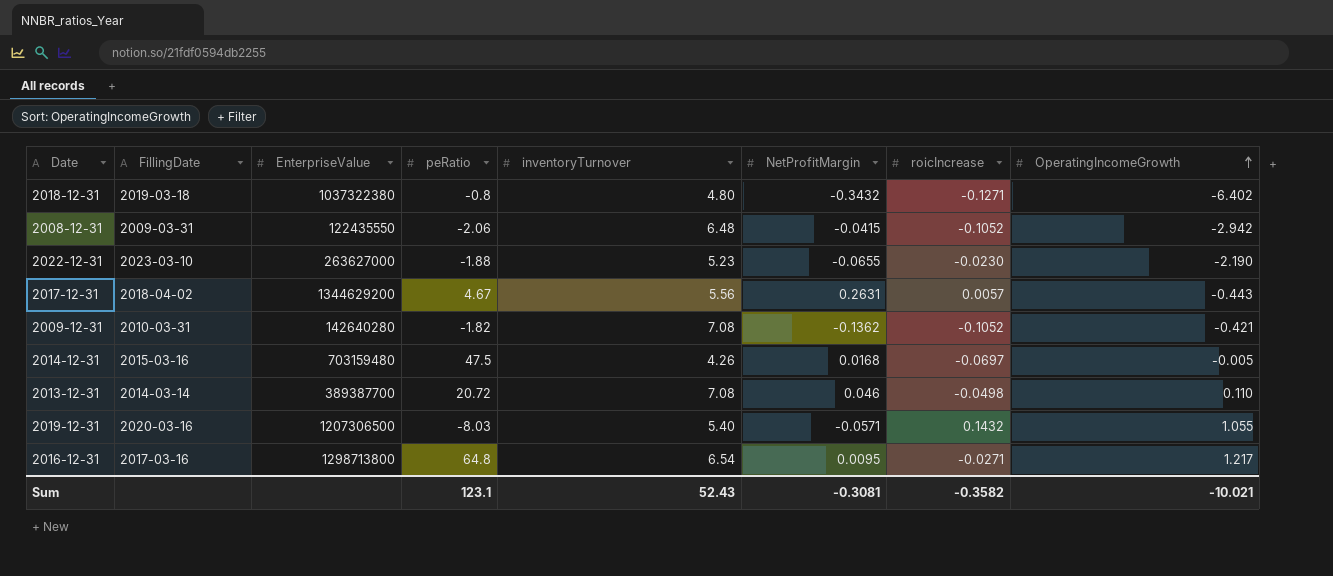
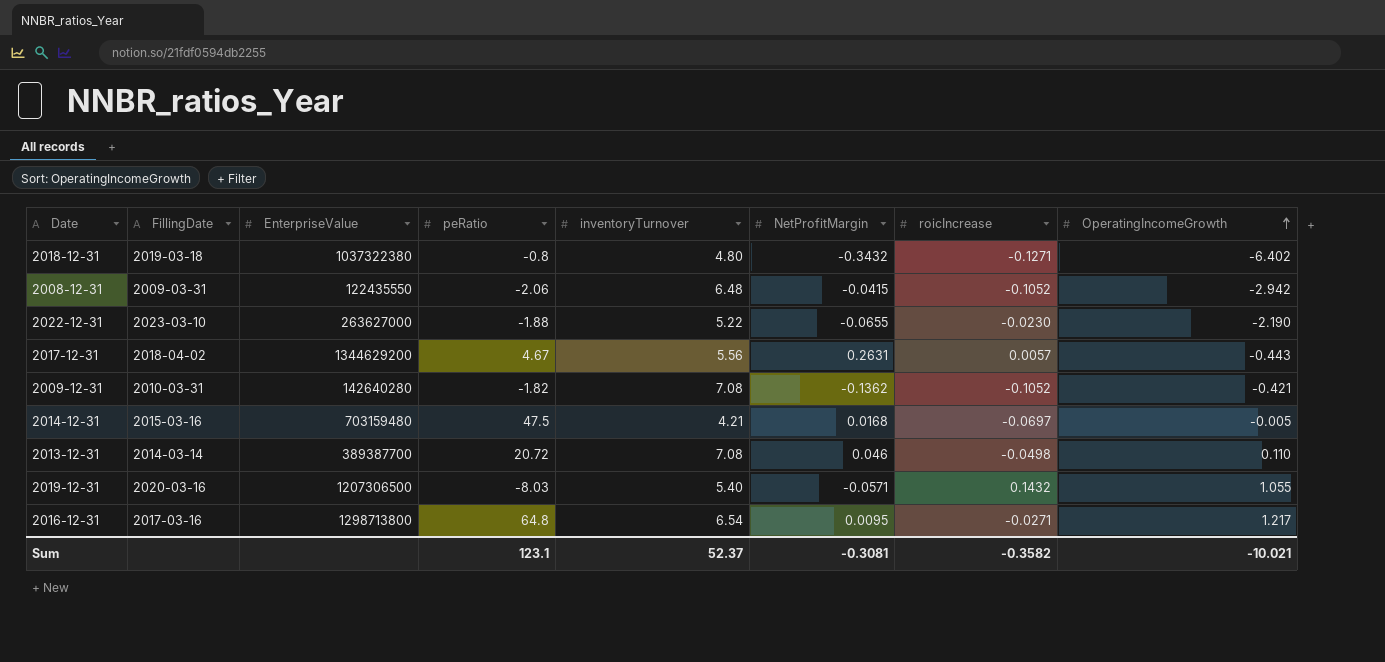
2022-12-31 | inventoryTurnover: 5.23 -> 5.22
2014-12-31 | inventoryTurnover: 4.26 -> 4.21
Sum | inventoryTurnover: 52.43 -> 52.37

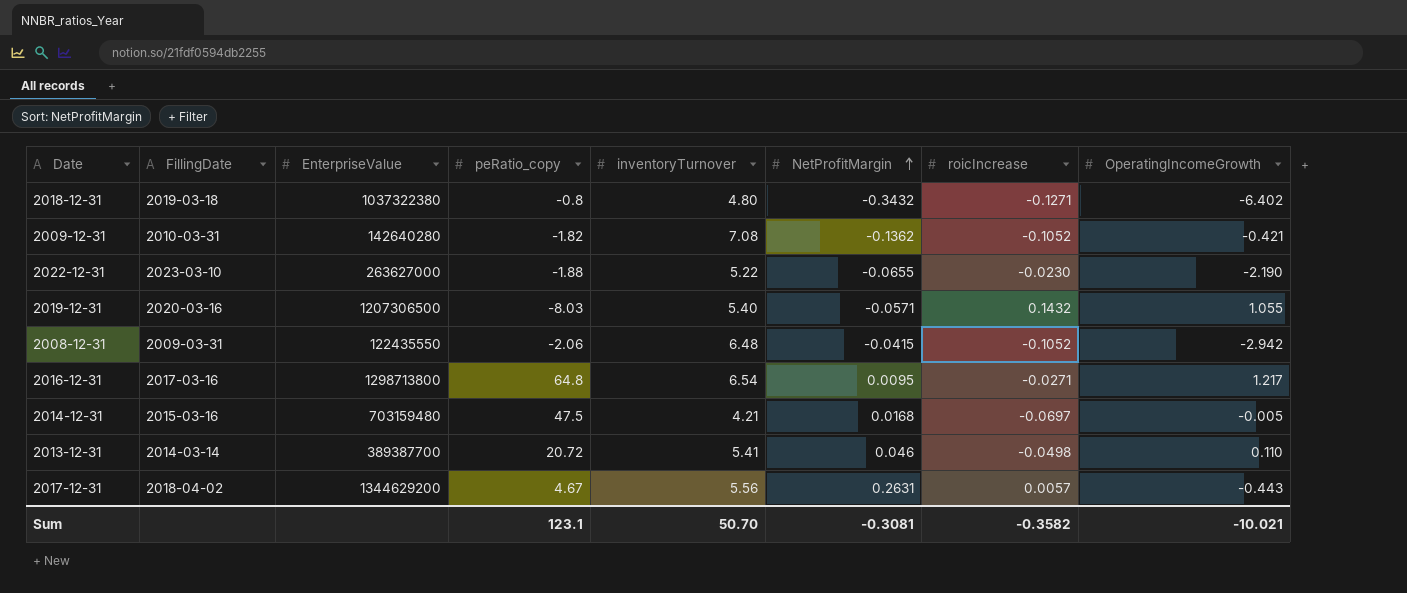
row order: OperatingIncomeGrowth ascending -> NetProfitMargin ascending
column name: peRatio -> peRatio_copy
2013-12-31 | inventoryTurnover: 7.08 -> 5.41
Sum | inventoryTurnover: 52.37 -> 50.70

